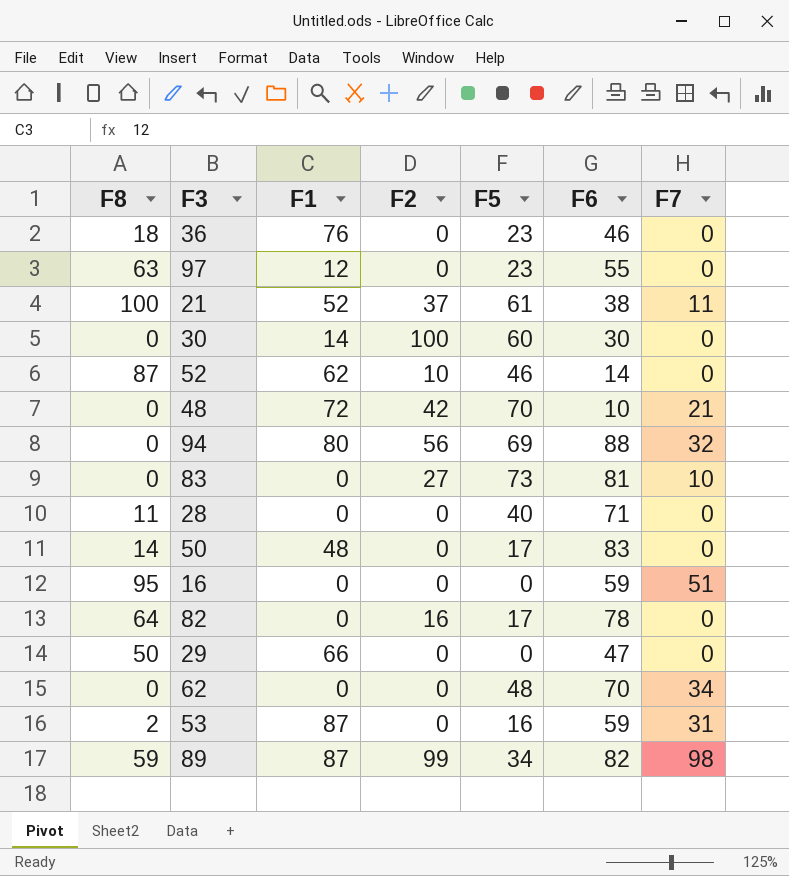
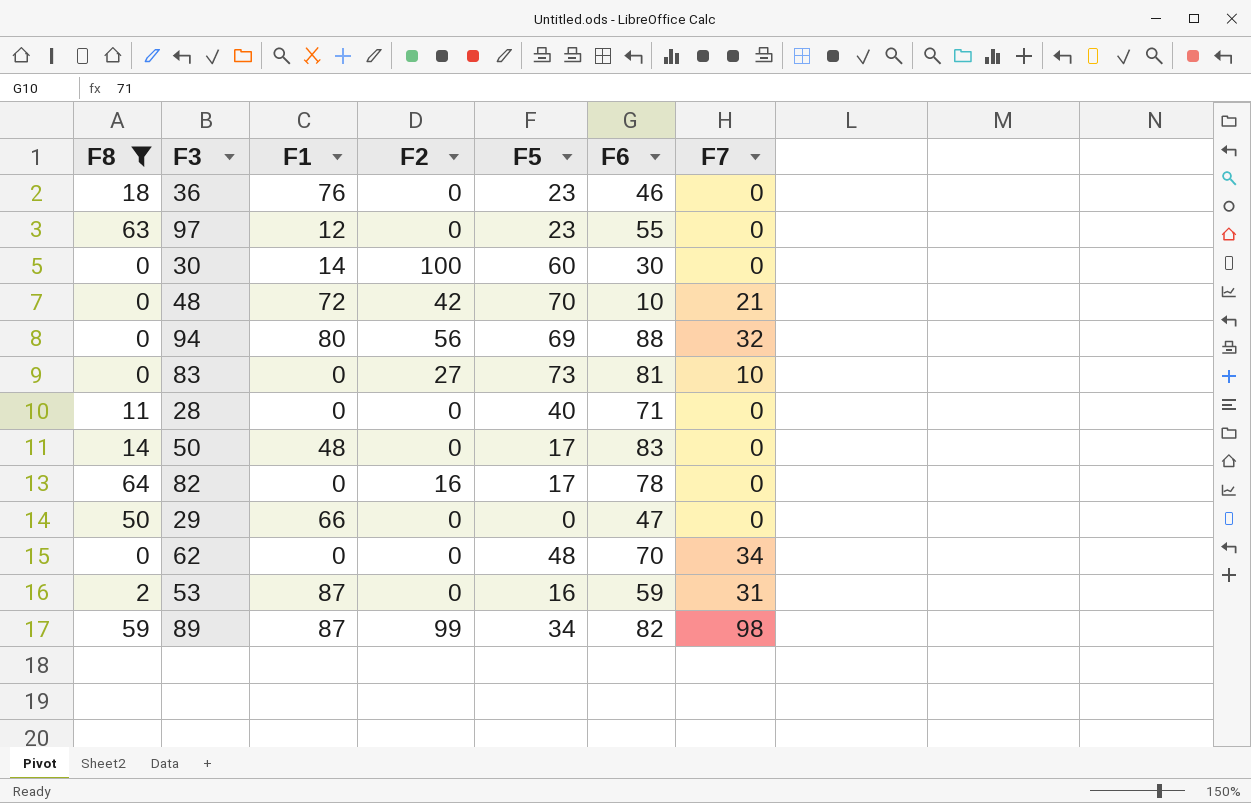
filter: none -> F8 <= 64

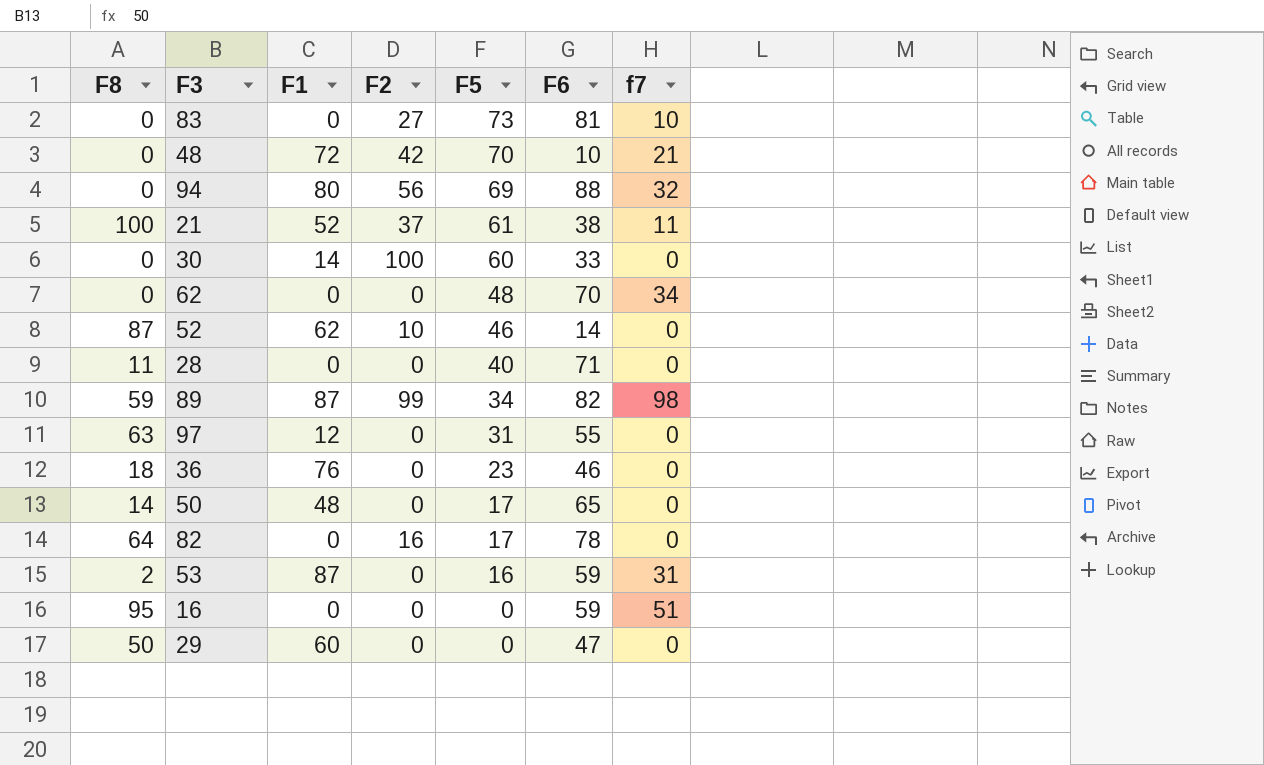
filter: F8 <= 64 -> none
row order: none -> F5 descending
column name: F7 -> f7
30 | F6: 30 -> 33
97 | F5: 23 -> 31
50 | F6: 83 -> 65
29 | F1: 66 -> 60

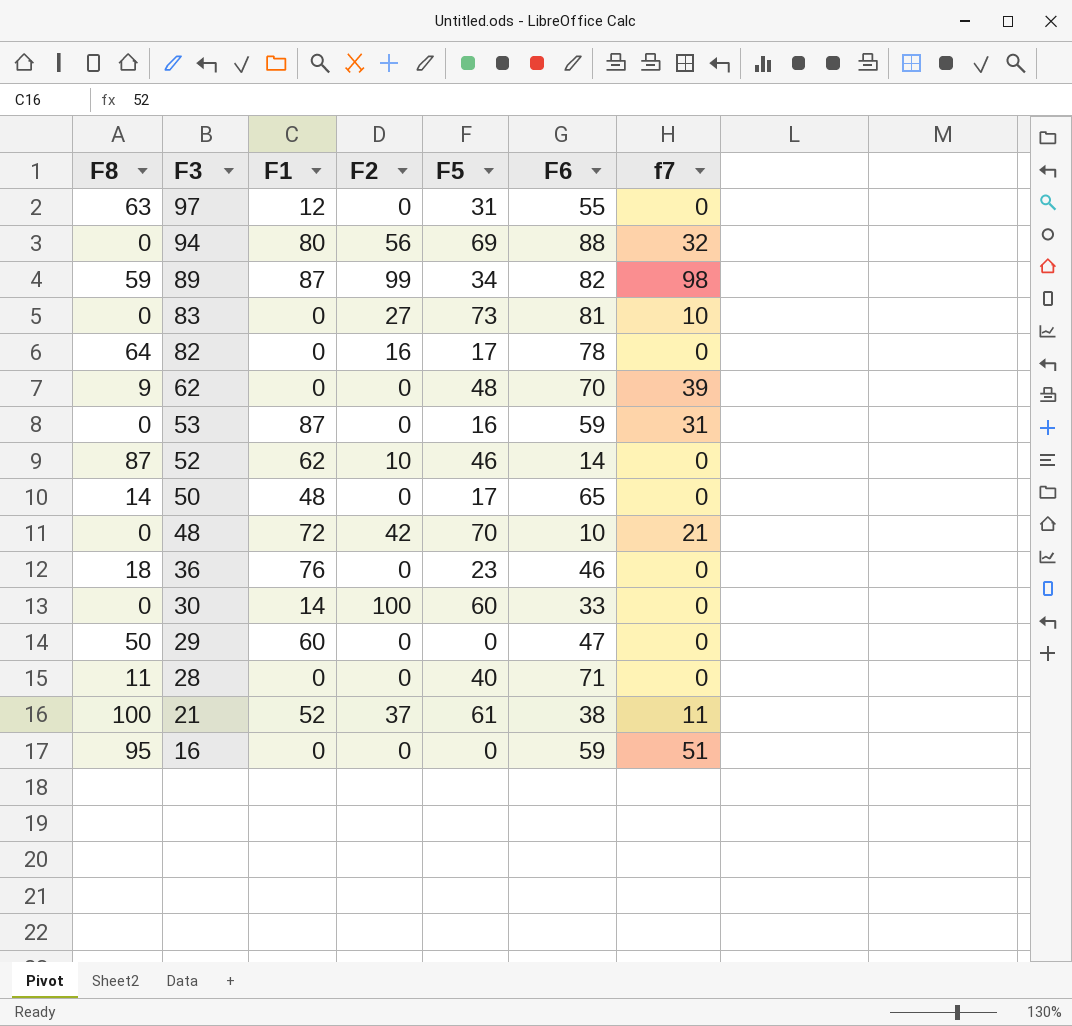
row order: F5 descending -> F3 descending
62 | F8: 0 -> 9
62 | f7: 34 -> 39
53 | F8: 2 -> 0

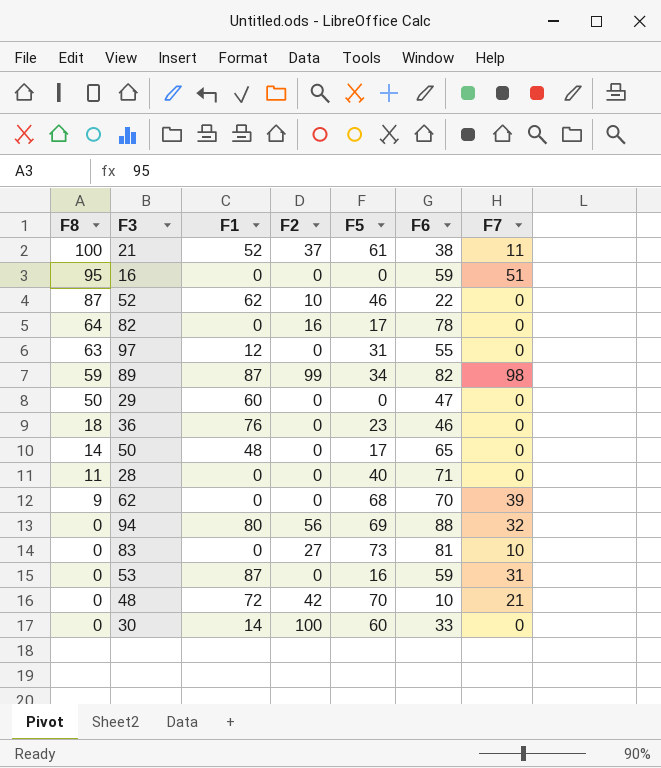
row order: F3 descending -> F8 descending
column name: f7 -> F7
52 | F6: 14 -> 22
62 | F5: 48 -> 68

